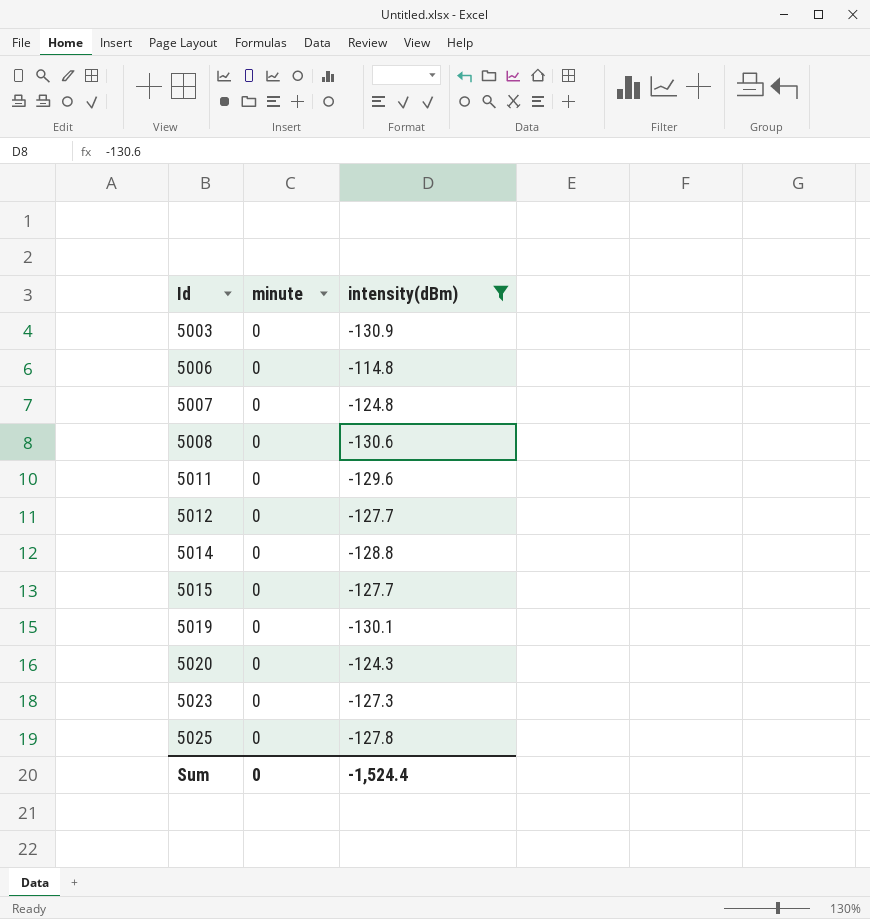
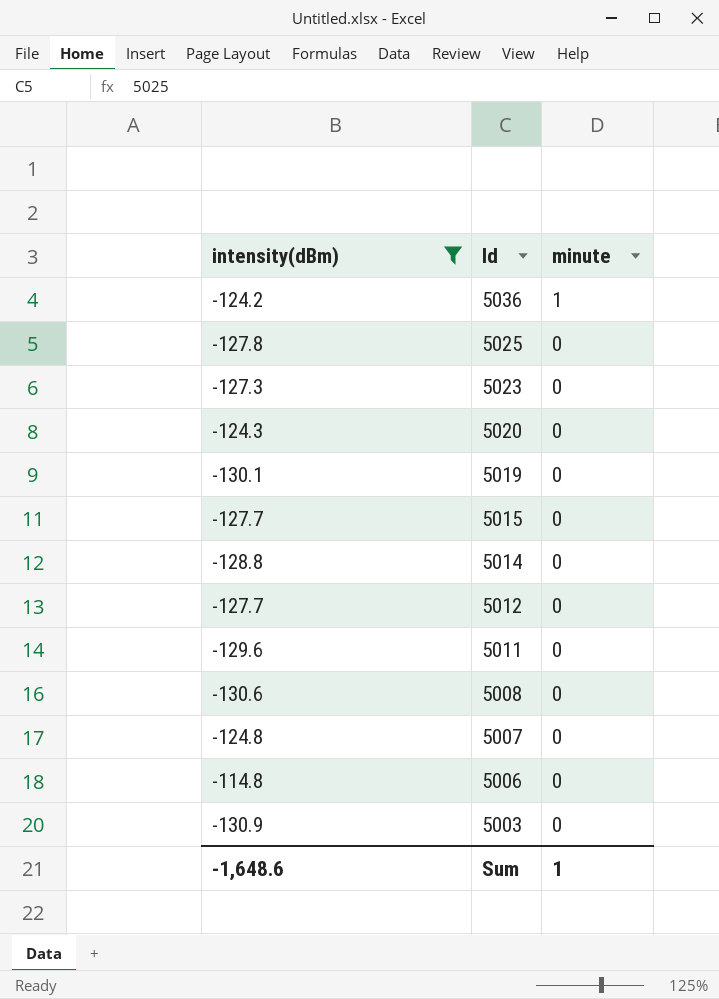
row order: Id ascending -> Id descending
column intensity(dBm) | position: 3 -> 1
row 5036: none -> -124.2 | 1
Sum | intensity(dBm): -1,524.4 -> -1,648.6
Sum | minute: 0 -> 1

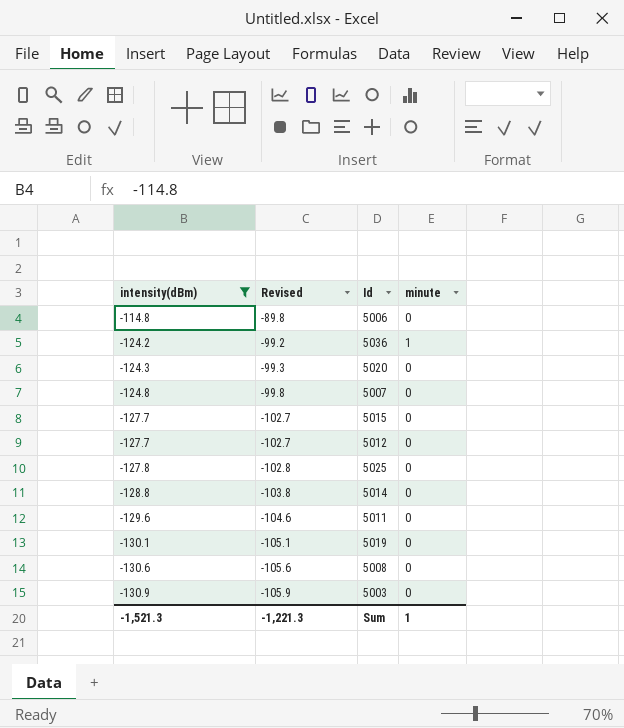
row order: Id descending -> intensity(dBm) descending
column Revised | formula: none -> [intensity(dBm)] + 25
row 5023: -127.3 | 0 -> none
Sum | intensity(dBm): -1,648.6 -> -1,521.3

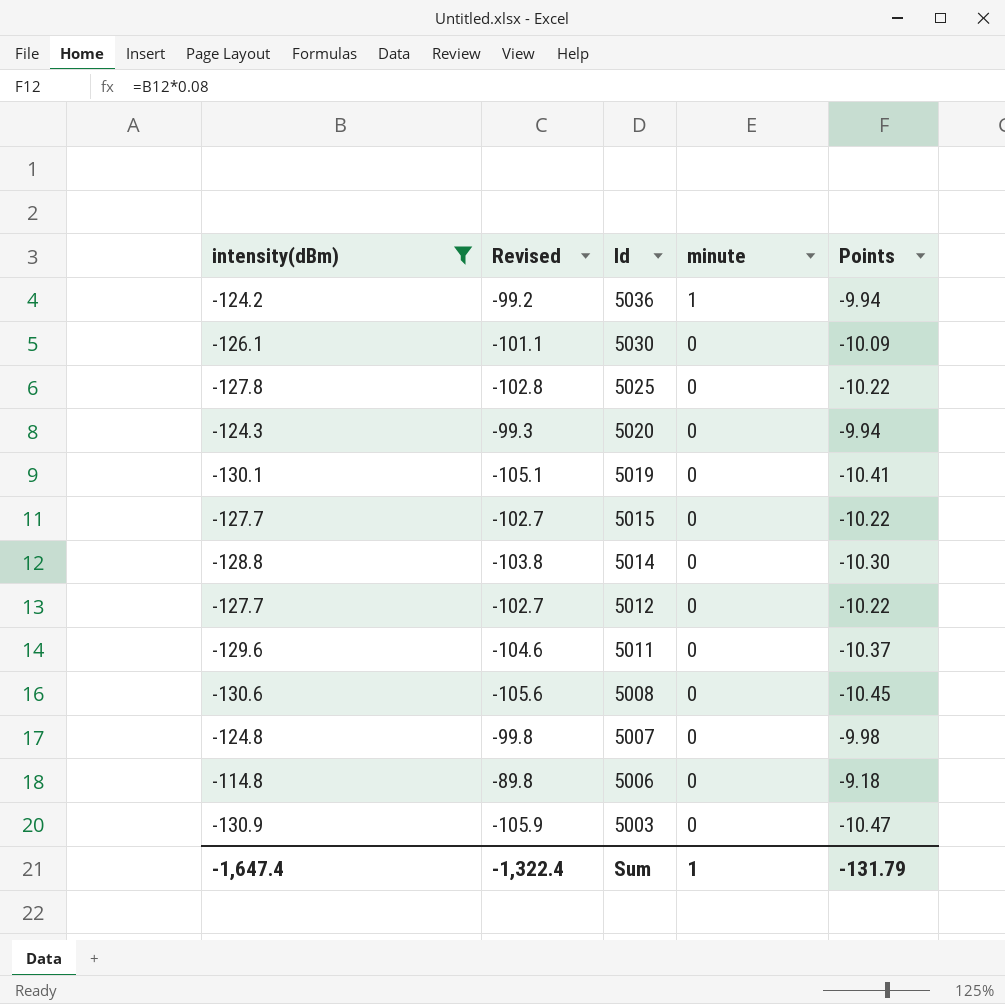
row order: intensity(dBm) descending -> Id descending
column Points | formula: none -> [intensity(dBm)] * 0.08
row 5030: none -> -126.1 | -101.1 | 0 | -10.09
Sum | intensity(dBm): -1,521.3 -> -1,647.4
Sum | Revised: -1,221.3 -> -1,322.4

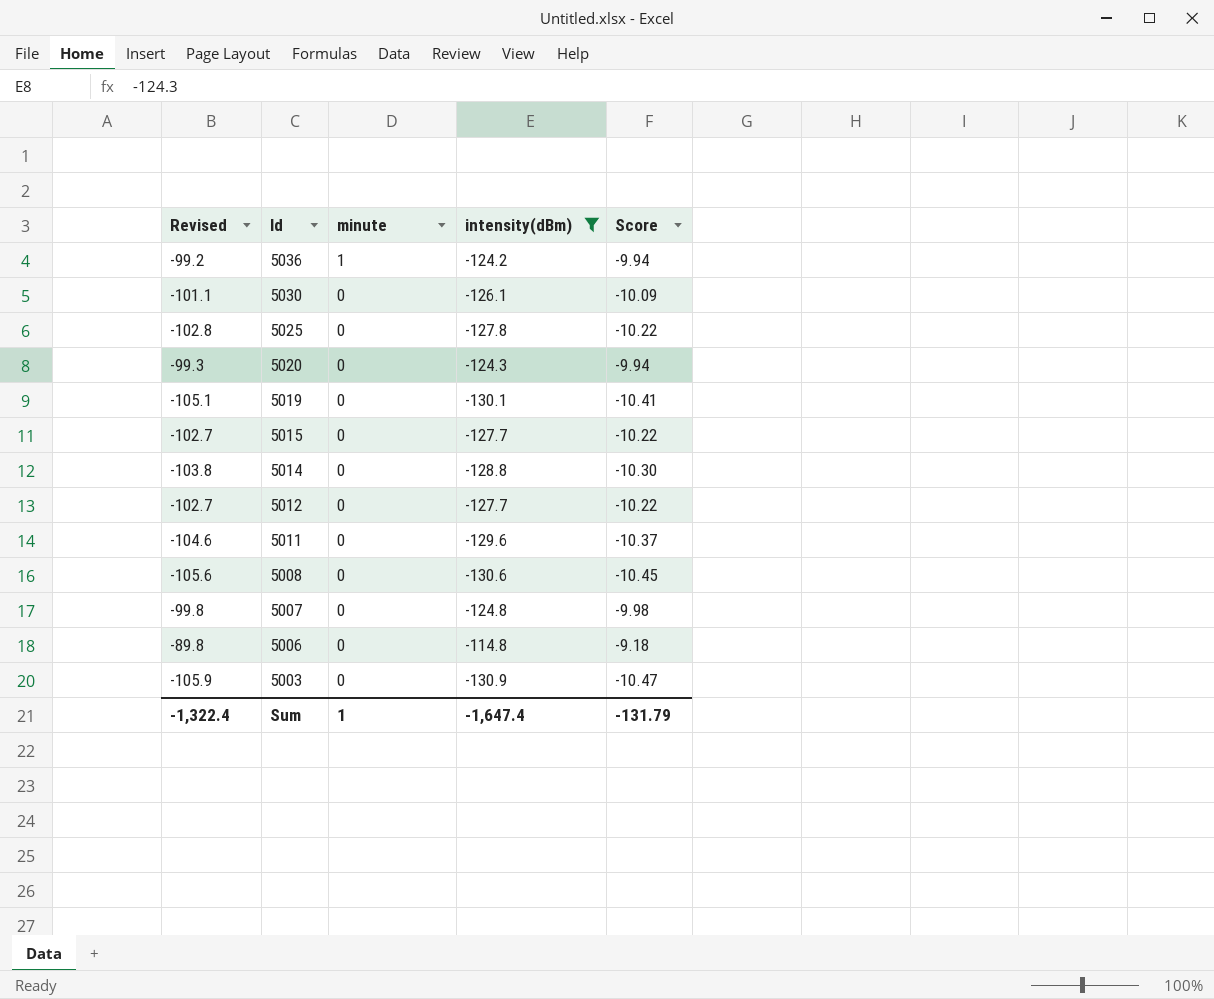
column intensity(dBm) | position: 1 -> 4
column name: Points -> Score

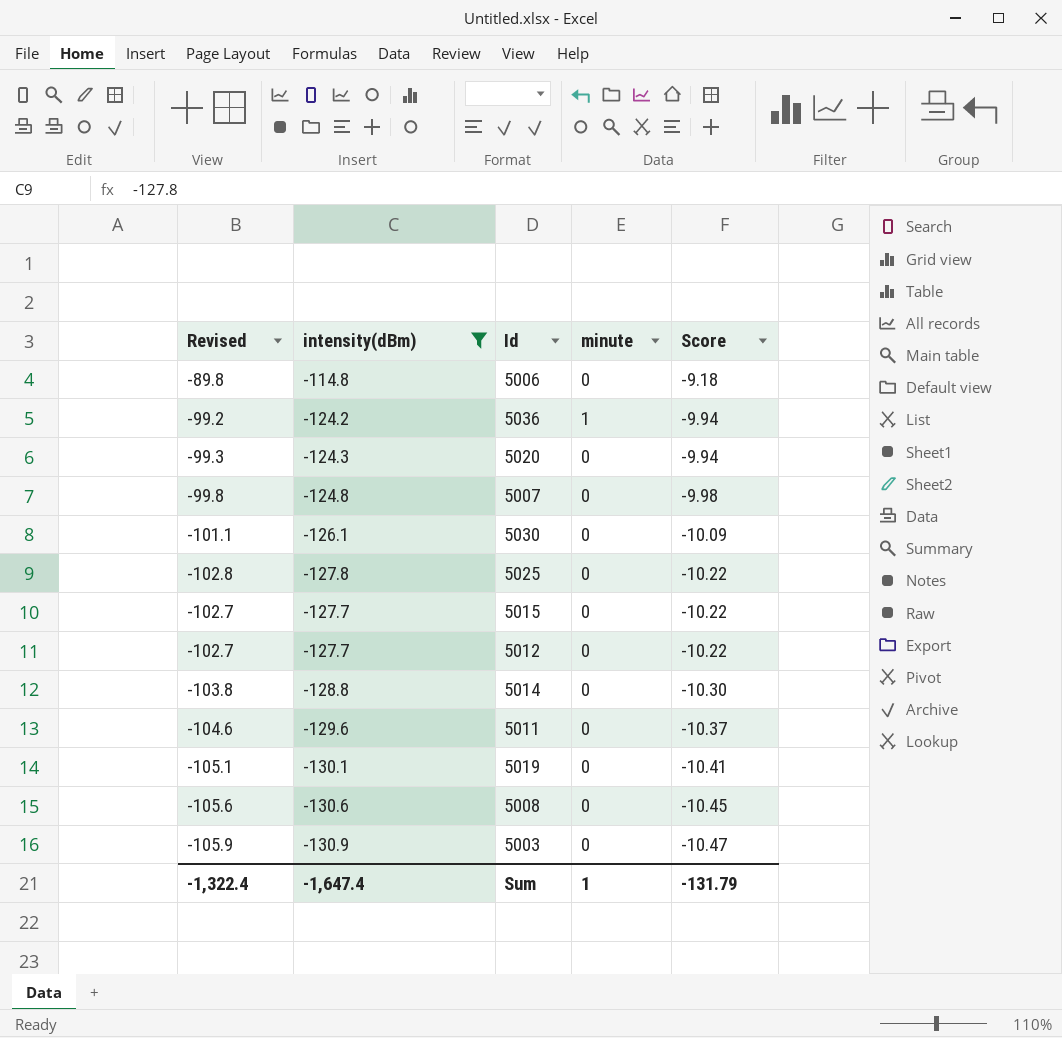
row order: Id descending -> Score descending
column intensity(dBm) | position: 4 -> 2

